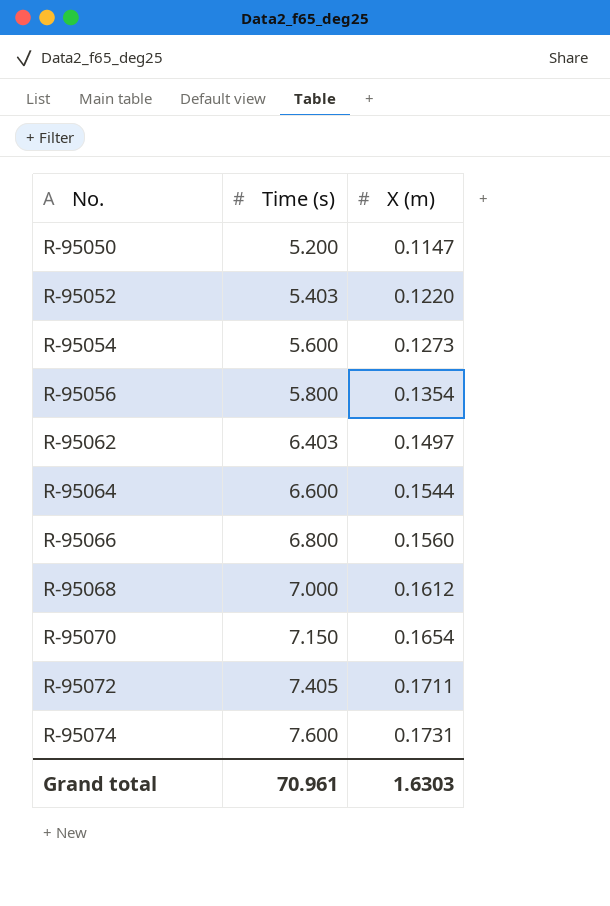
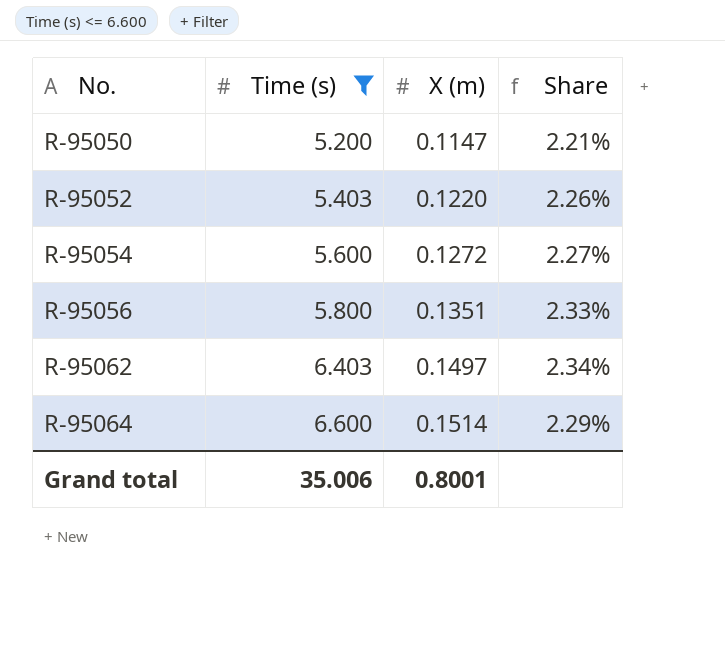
filter: none -> Time (s) <= 6.600
column Share | formula: none -> [X (m)] / [Time (s)]
R-95054 | X (m): 0.1273 -> 0.1272
R-95056 | X (m): 0.1354 -> 0.1351
R-95064 | X (m): 0.1544 -> 0.1514
Grand total | Time (s): 70.961 -> 35.006
Grand total | X (m): 1.6303 -> 0.8001

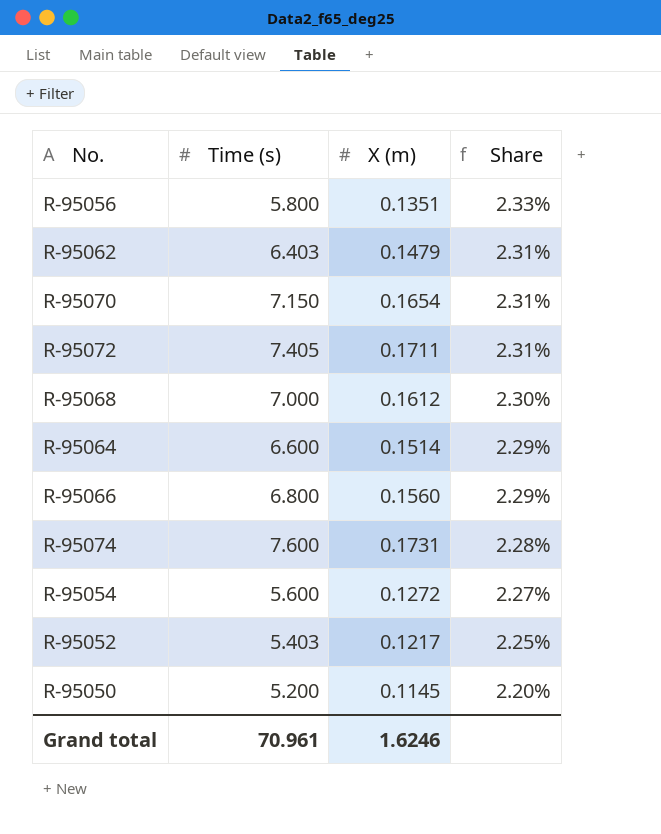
filter: Time (s) <= 6.600 -> none
row order: No. ascending -> Share descending
R-95062 | X (m): 0.1497 -> 0.1479
R-95062 | Share: 2.34% -> 2.31%
R-95052 | X (m): 0.1220 -> 0.1217
R-95052 | Share: 2.26% -> 2.25%
R-95050 | X (m): 0.1147 -> 0.1145
R-95050 | Share: 2.21% -> 2.20%
Grand total | Time (s): 35.006 -> 70.961
Grand total | X (m): 0.8001 -> 1.6246

